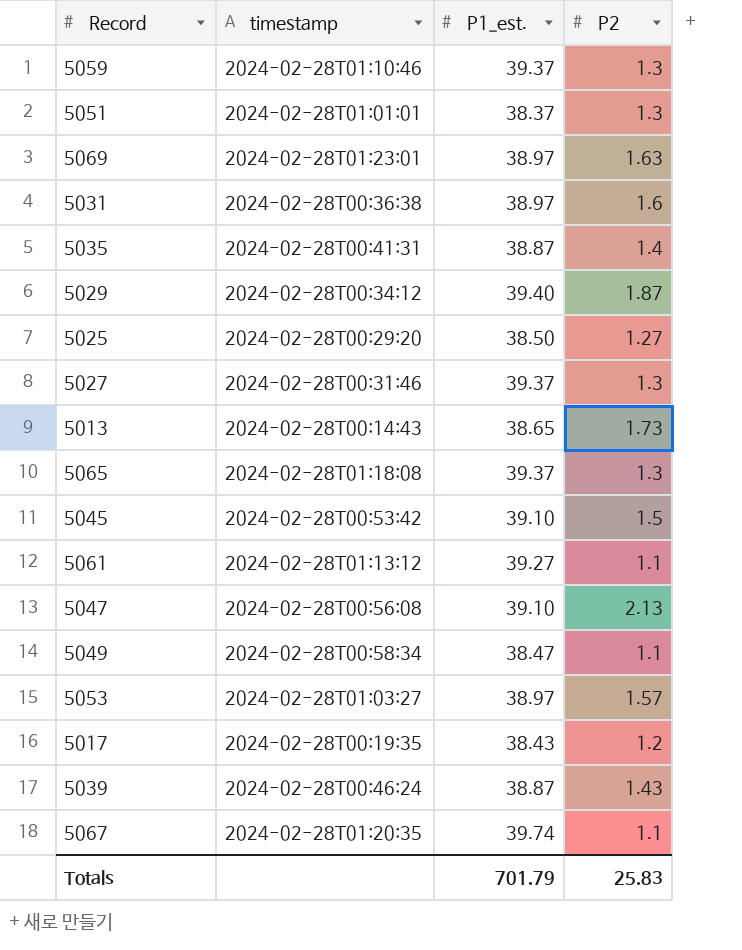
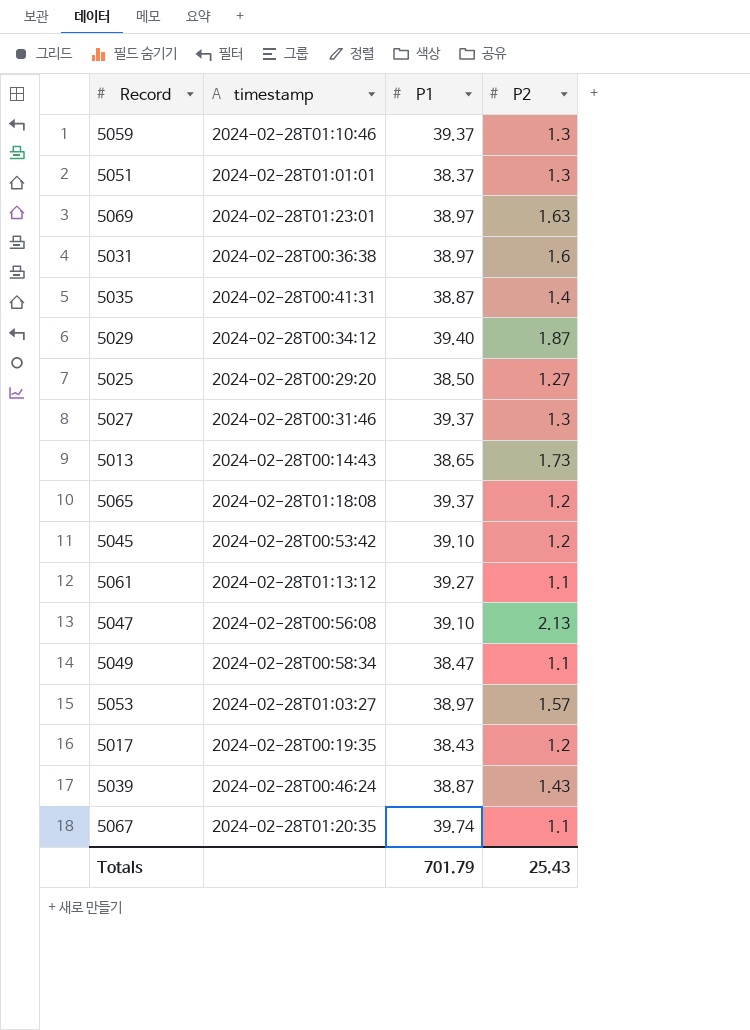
column name: P1_est. -> P1
5065 | P2: 1.3 -> 1.2
5045 | P2: 1.5 -> 1.2
Totals | P2: 25.83 -> 25.43

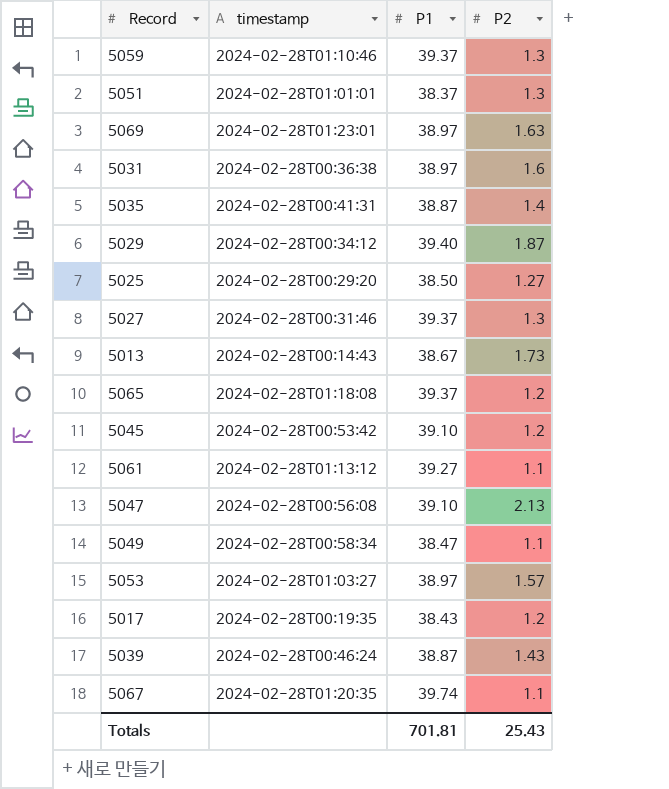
5013 | P1: 38.65 -> 38.67
Totals | P1: 701.79 -> 701.81

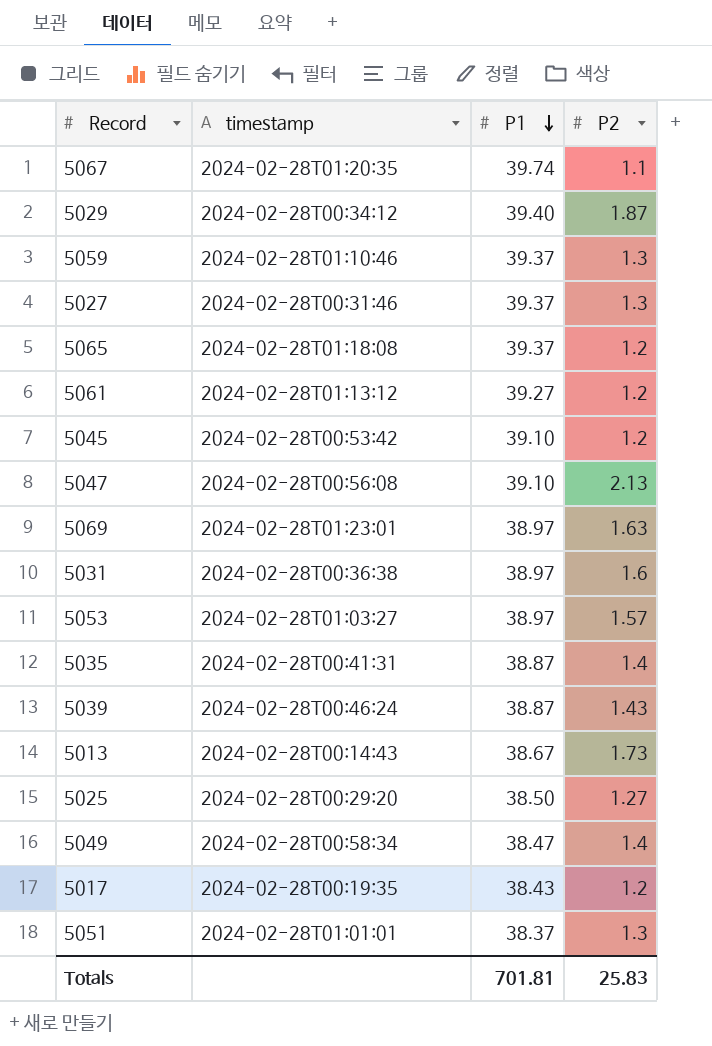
row order: none -> P1 descending
5061 | P2: 1.1 -> 1.2
5049 | P2: 1.1 -> 1.4
Totals | P2: 25.43 -> 25.83

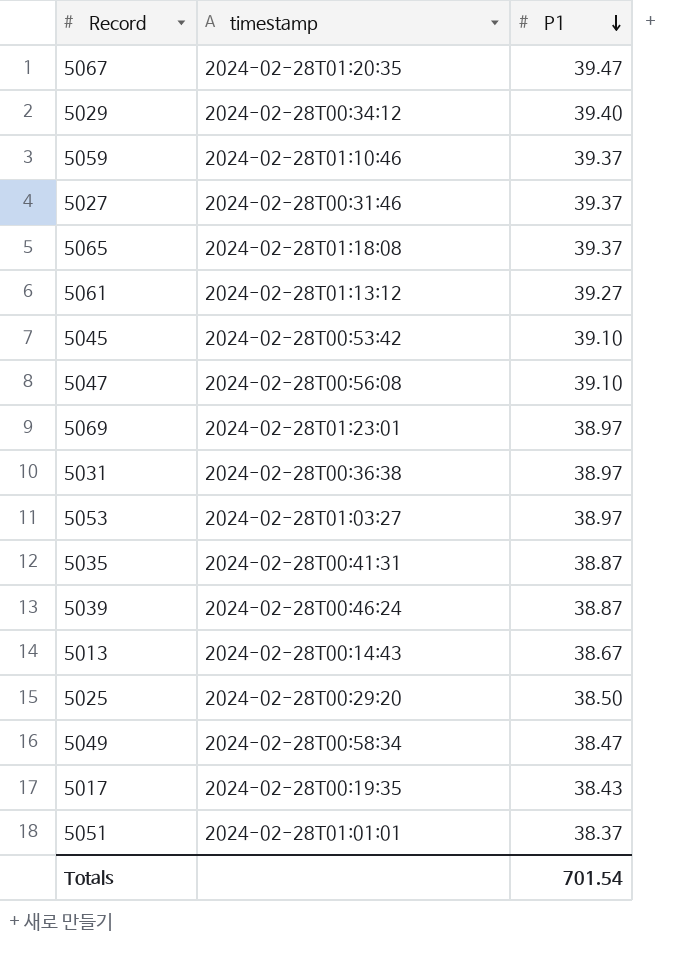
column P2 | position: 4 -> none
5067 | P1: 39.74 -> 39.47
Totals | P1: 701.81 -> 701.54

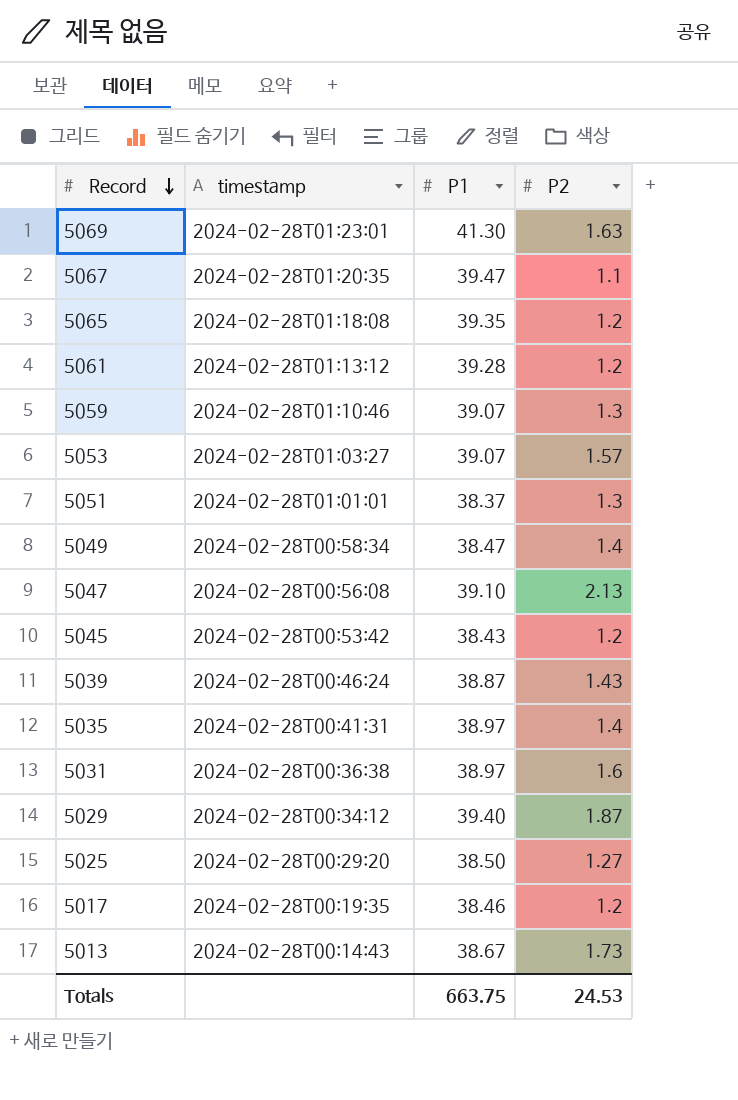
row order: P1 descending -> Record descending
column P2 | position: none -> 4
row 5027: 2024-02-28T00:31:46 | 39.37 -> none
5069 | P1: 38.97 -> 41.30
5065 | P1: 39.37 -> 39.35
5061 | P1: 39.27 -> 39.28
5059 | P1: 39.37 -> 39.07
5053 | P1: 38.97 -> 39.07
5045 | P1: 39.10 -> 38.43
5035 | P1: 38.87 -> 38.97
5017 | P1: 38.43 -> 38.46
Totals | P1: 701.54 -> 663.75

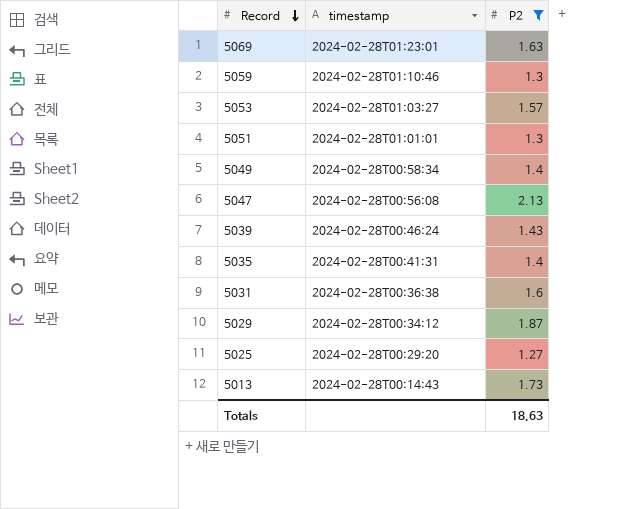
filter: none -> P2 >= 1.27
column P1 | position: 3 -> none
Totals | P2: 24.53 -> 18.63

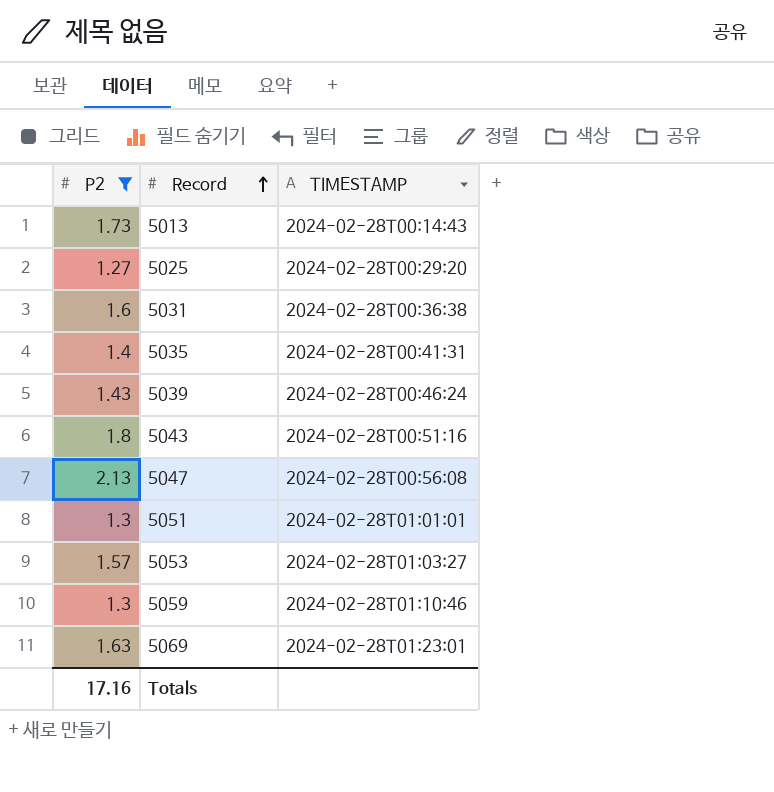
row order: Record descending -> Record ascending
column P2 | position: 3 -> 1
column name: timestamp -> TIMESTAMP
row 5049: 2024-02-28T00:58:34 | 1.4 -> none
row 5029: 2024-02-28T00:34:12 | 1.87 -> none
row 5043: none -> 1.8 | 2024-02-28T00:51:16
Totals | P2: 18.63 -> 17.16

